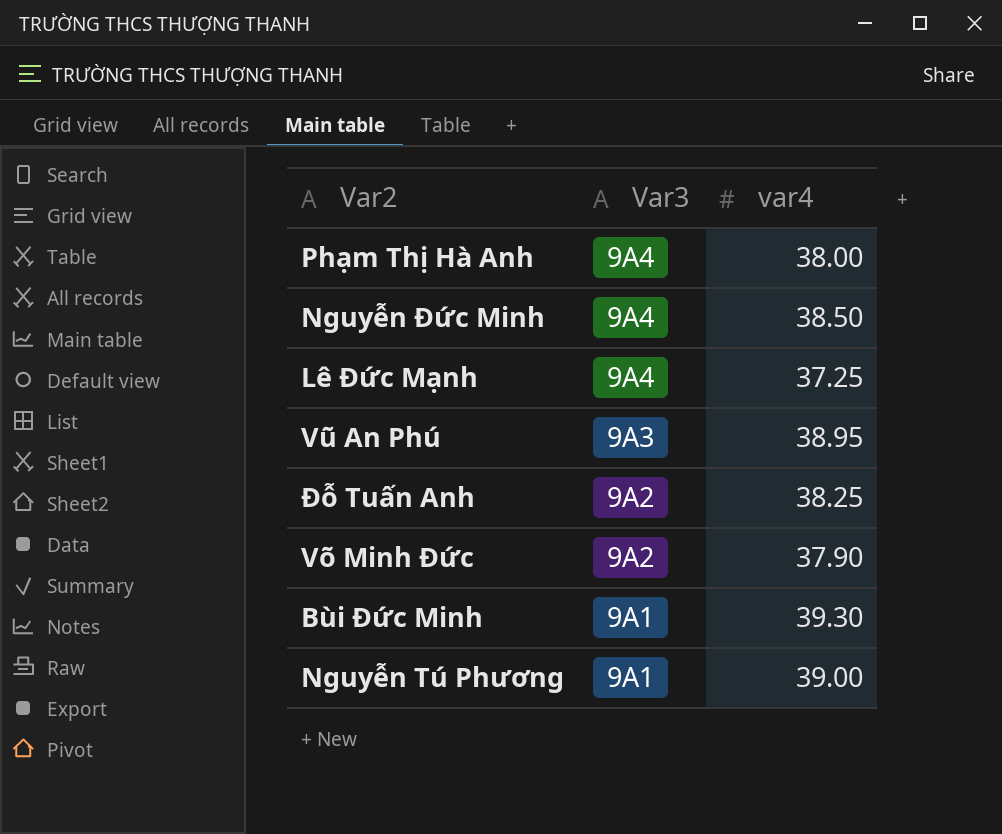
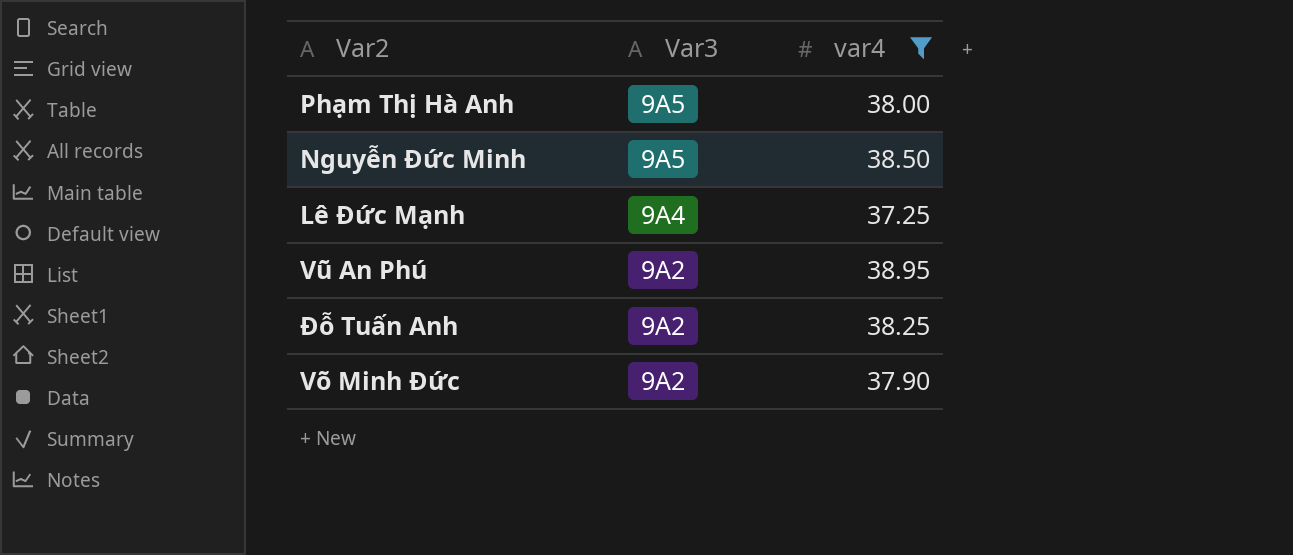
filter: none -> var4 <= 38.95
Phạm Thị Hà Anh | Var3: 9A4 -> 9A5
Nguyễn Đức Minh | Var3: 9A4 -> 9A5
Vũ An Phú | Var3: 9A3 -> 9A2

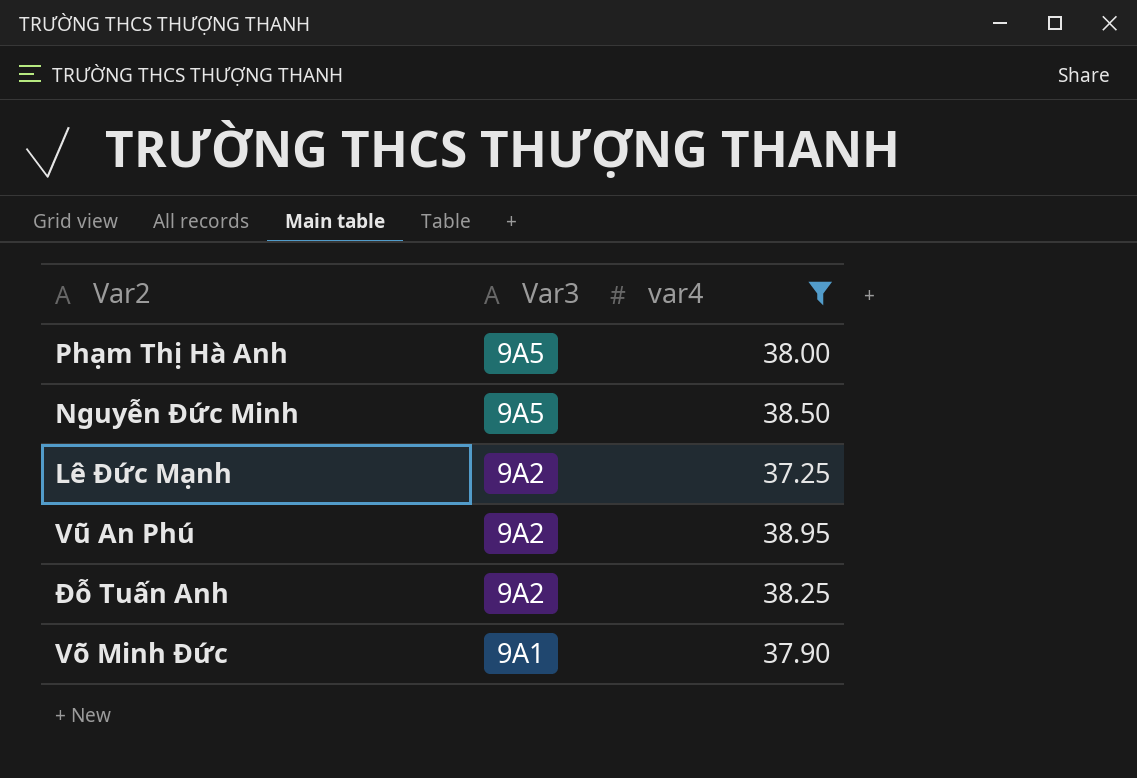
Lê Đức Mạnh | Var3: 9A4 -> 9A2
Võ Minh Đức | Var3: 9A2 -> 9A1

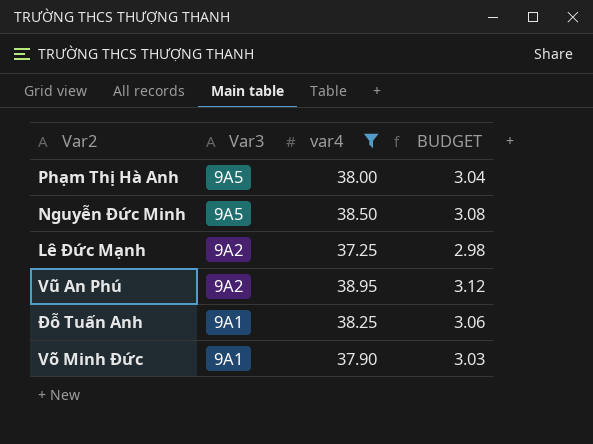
column BUDGET | formula: none -> [var4] * 0.08
Đỗ Tuấn Anh | Var3: 9A2 -> 9A1

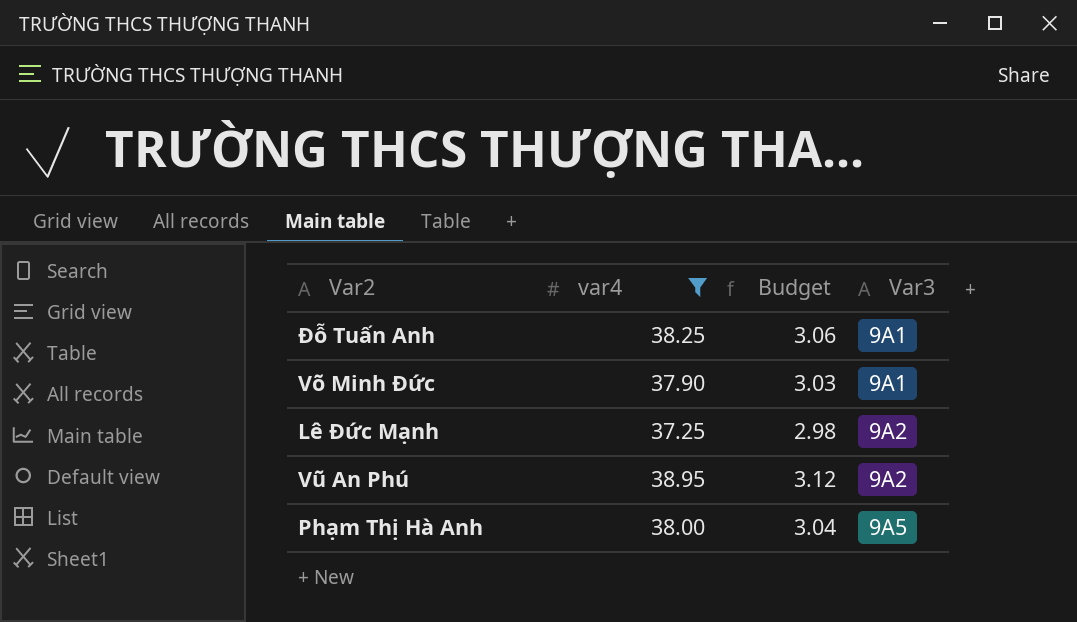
row order: Var3 descending -> Var3 ascending
column name: BUDGET -> Budget
column Var3 | position: 2 -> 4
row Nguyễn Đức Minh: 9A5 | 38.50 | 3.08 -> none

